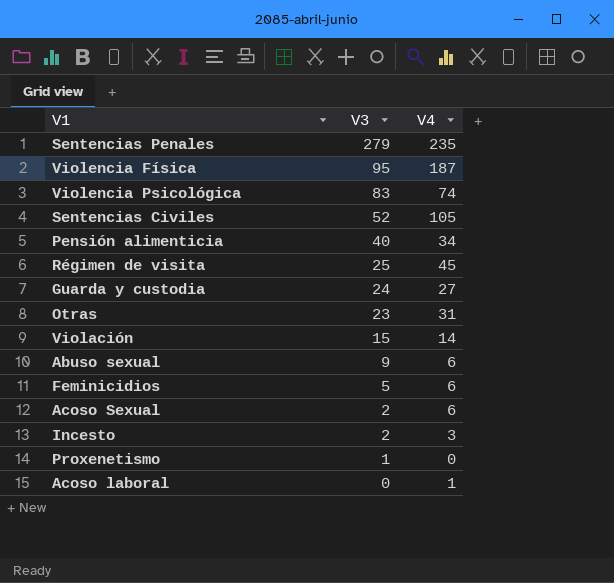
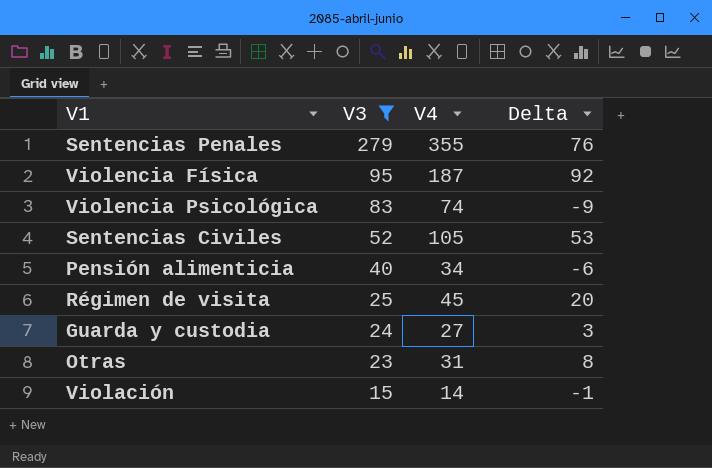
filter: none -> V3 >= 15
column Delta | formula: none -> [V4] - [V3]
Sentencias Penales | V4: 235 -> 355

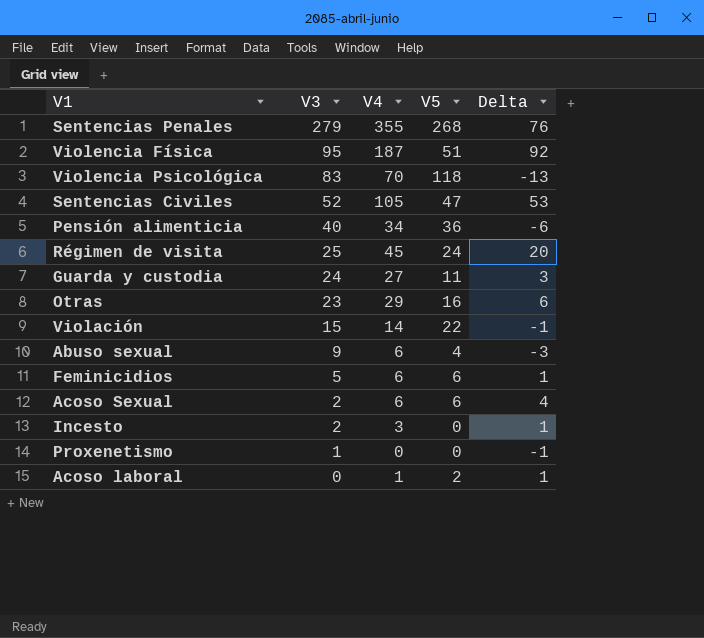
filter: V3 >= 15 -> none
column V5 | position: none -> 4
Violencia Psicológica | V4: 74 -> 70
Violencia Psicológica | Delta: -9 -> -13
Otras | V4: 31 -> 29
Otras | Delta: 8 -> 6

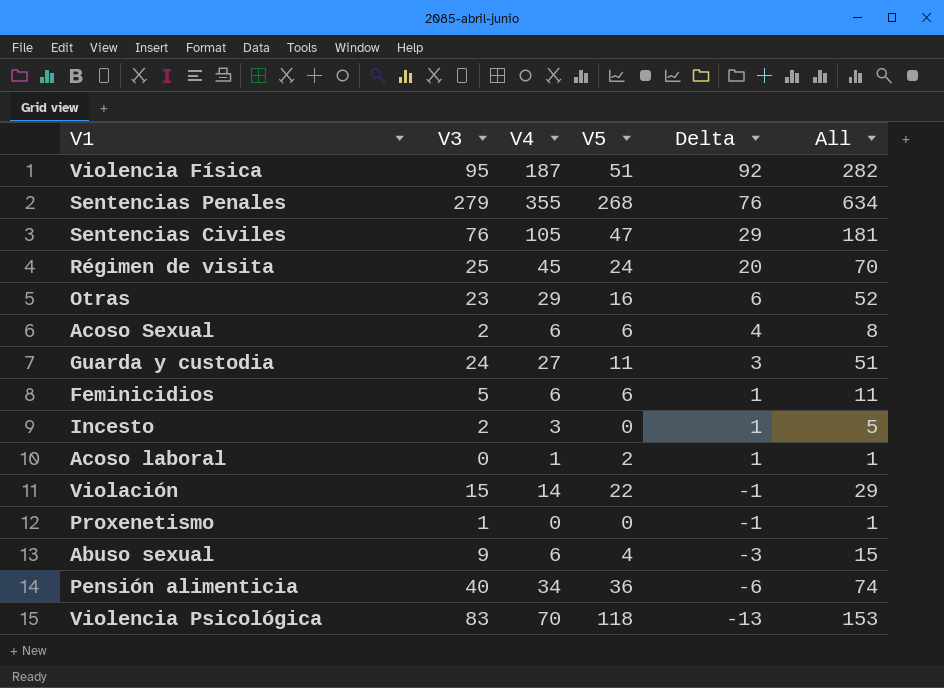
row order: V3 descending -> Delta descending
column All | formula: none -> [V3] + [V4]
Sentencias Civiles | V3: 52 -> 76
Sentencias Civiles | Delta: 53 -> 29

